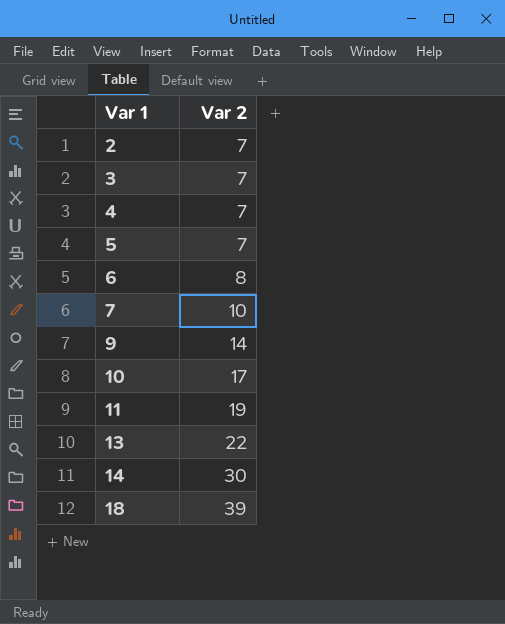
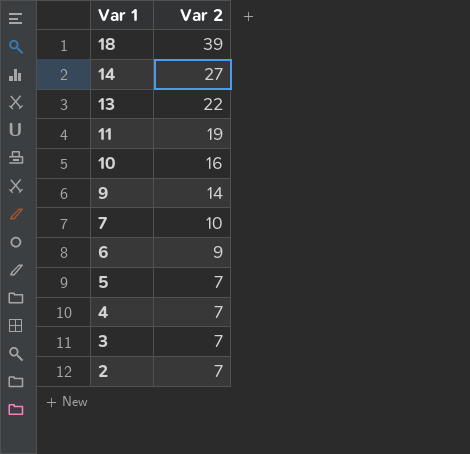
row order: Var 1 ascending -> Var 1 descending
14 | Var 2: 30 -> 27
10 | Var 2: 17 -> 16
6 | Var 2: 8 -> 9

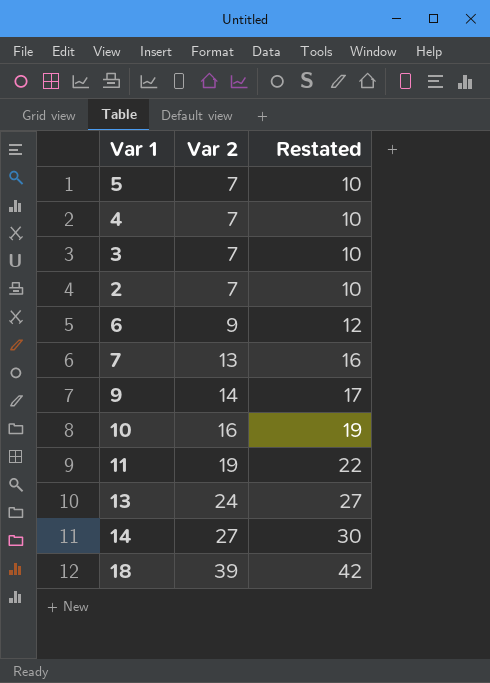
row order: Var 1 descending -> Var 2 ascending
column Restated | formula: none -> [Var 2] + 3
7 | Var 2: 10 -> 13
13 | Var 2: 22 -> 24

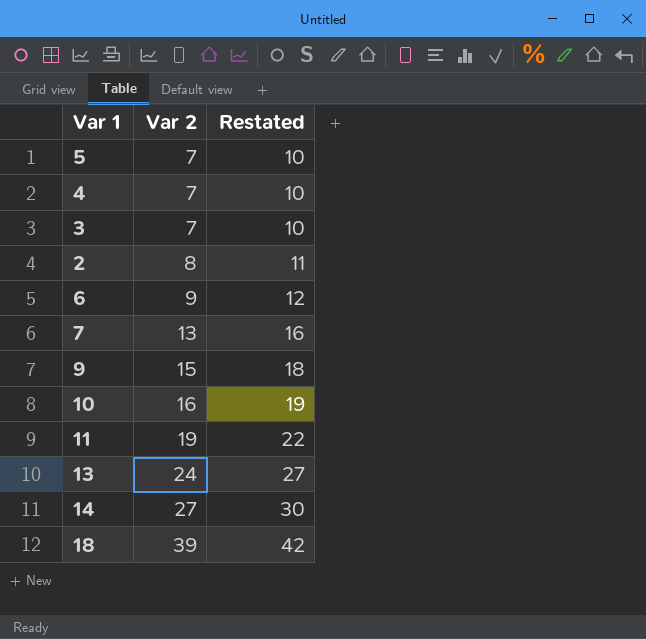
2 | Var 2: 7 -> 8
2 | Restated: 10 -> 11
9 | Var 2: 14 -> 15
9 | Restated: 17 -> 18

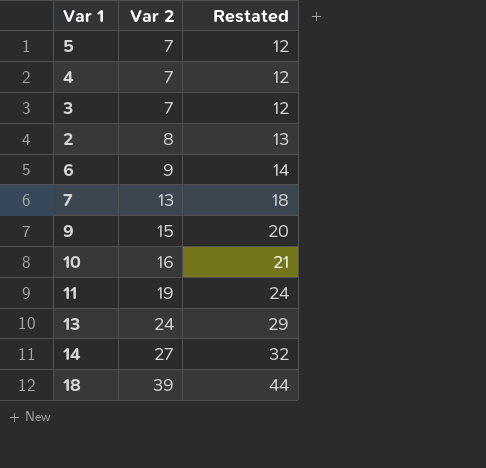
column Restated | formula: [Var 2] + 3 -> [Var 2] + 5

